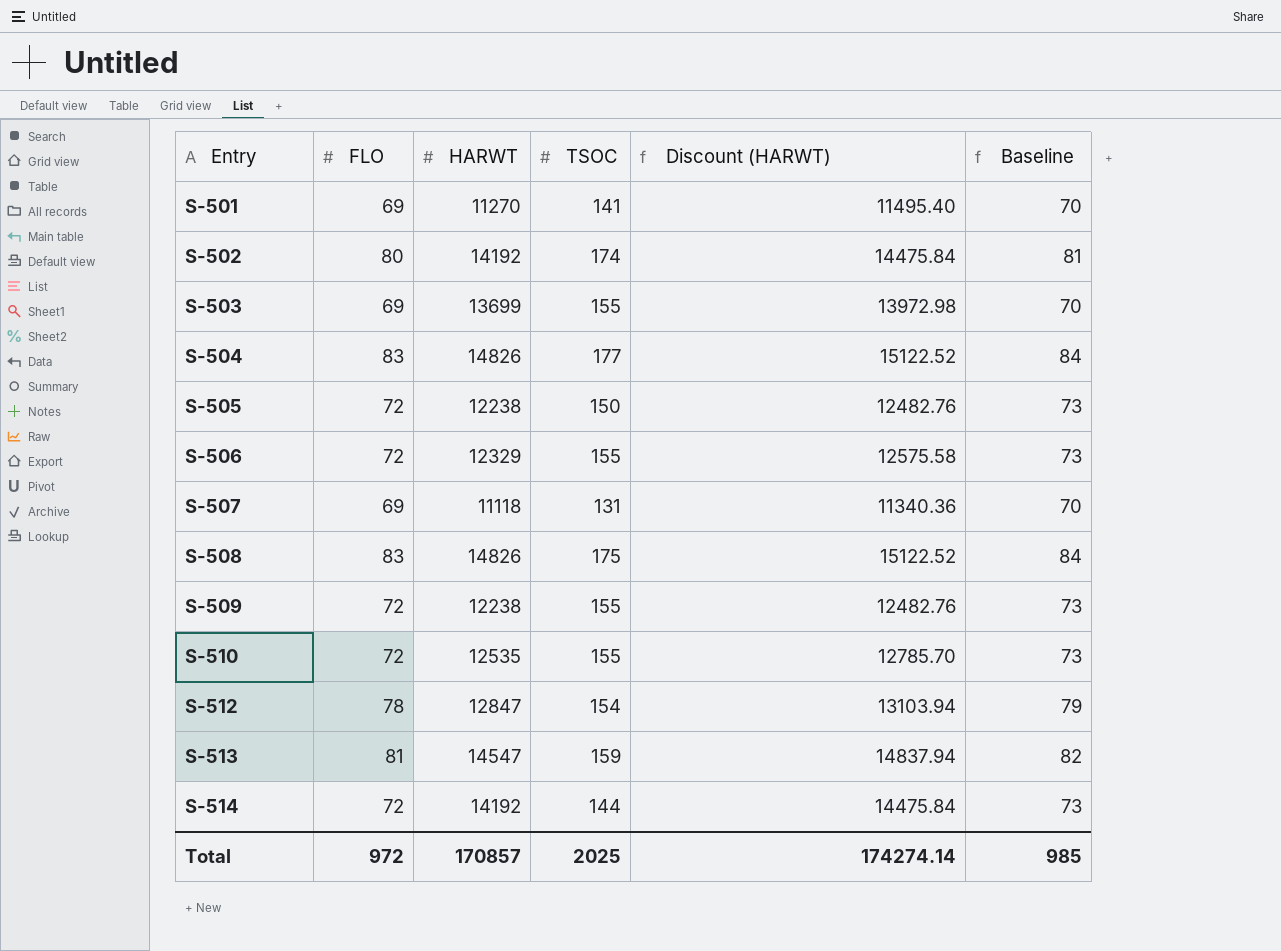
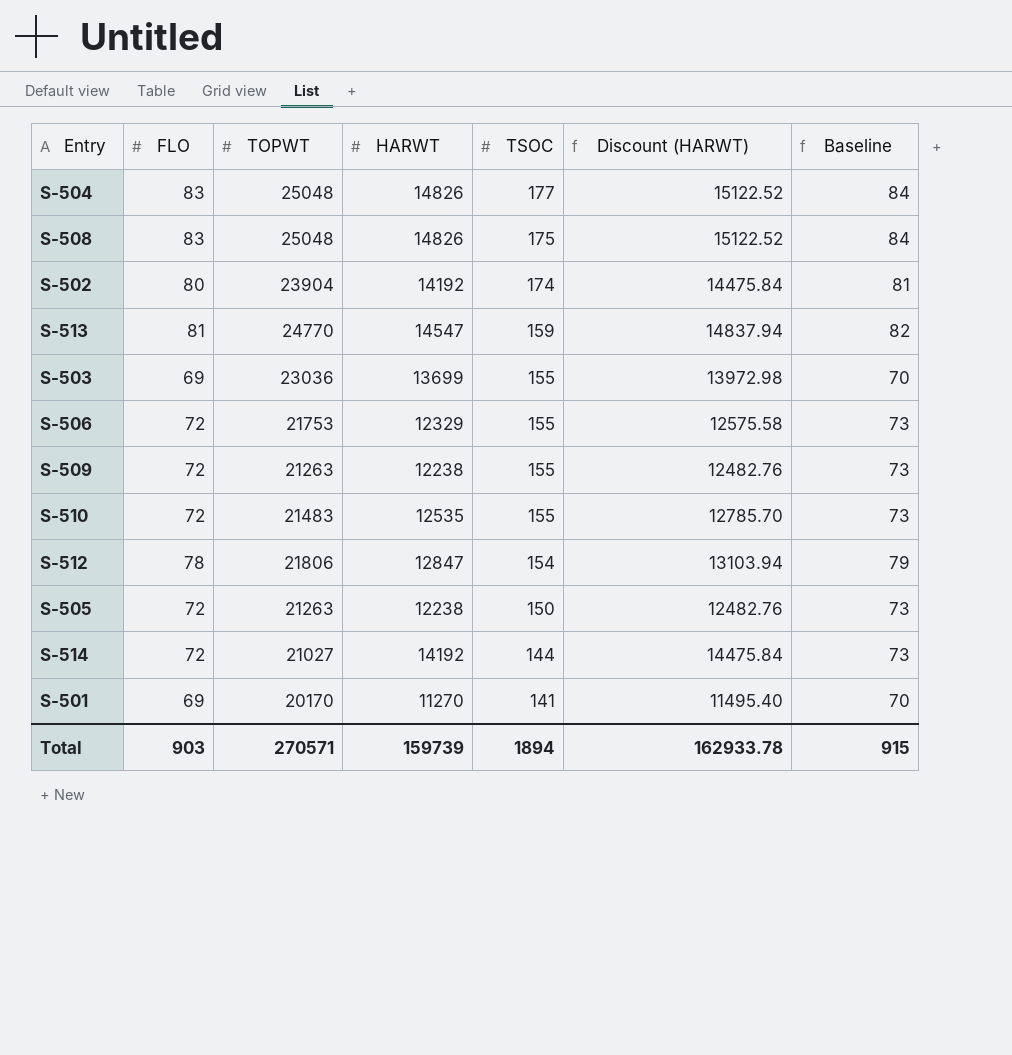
row order: Entry ascending -> TSOC descending
column TOPWT | position: none -> 3
row S-507: 69 | 11118 | 131 | 11340.36 | 70 -> none
Total | FLO: 972 -> 903
Total | HARWT: 170857 -> 159739
Total | TSOC: 2025 -> 1894
Total | Discount (HARWT): 174274.14 -> 162933.78
Total | Baseline: 985 -> 915

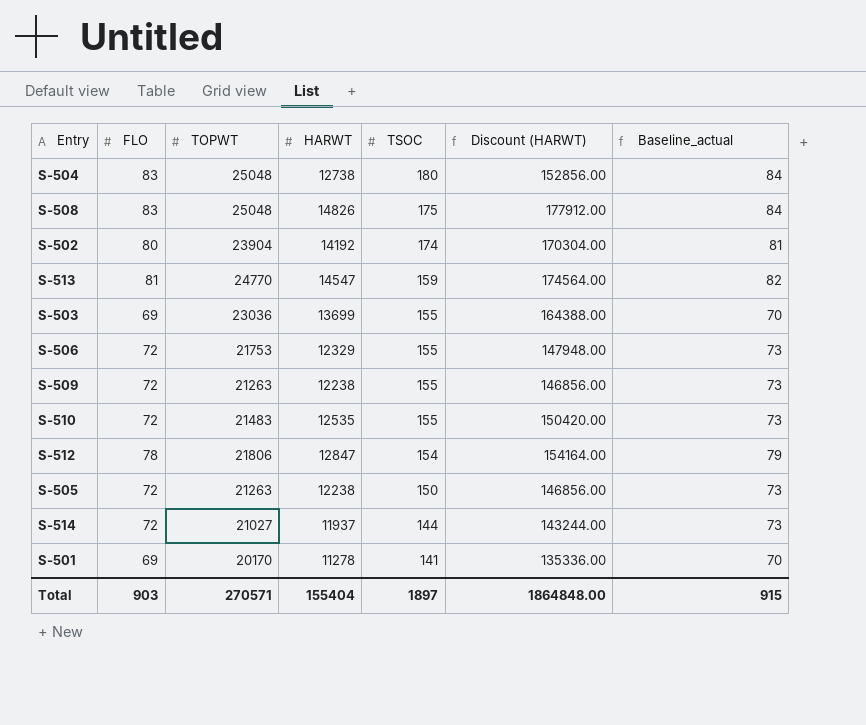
column Discount (HARWT) | formula: [HARWT] * 1.02 -> [HARWT] * 12
column name: Baseline -> Baseline_actual
S-504 | HARWT: 14826 -> 12738
S-504 | TSOC: 177 -> 180
S-514 | HARWT: 14192 -> 11937
S-501 | HARWT: 11270 -> 11278
Total | HARWT: 159739 -> 155404
Total | TSOC: 1894 -> 1897
Total | Discount (HARWT): 162933.78 -> 1864848.00

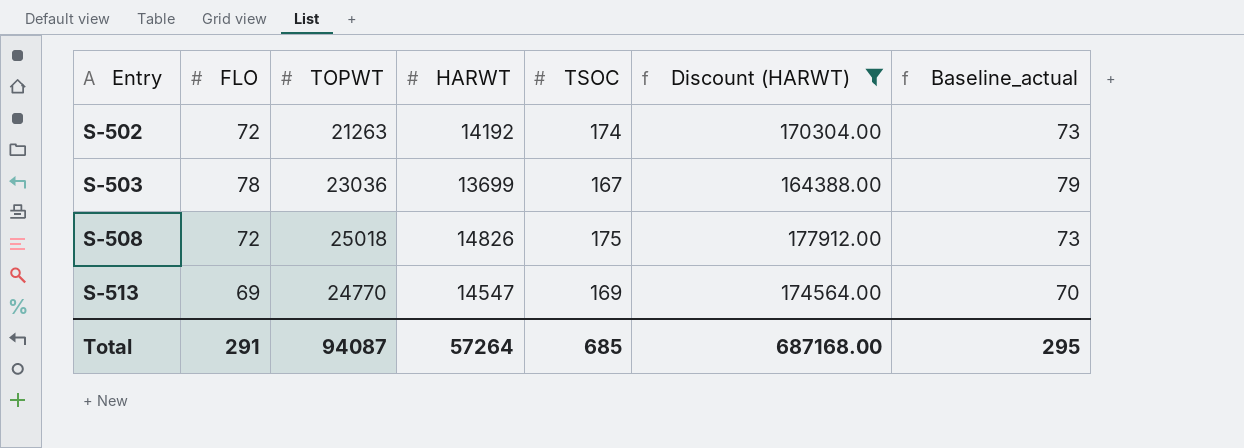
filter: none -> Discount (HARWT) >= 164388.00
row order: TSOC descending -> Entry ascending
S-502 | FLO: 80 -> 72
S-502 | TOPWT: 23904 -> 21263
S-502 | Baseline_actual: 81 -> 73
S-503 | FLO: 69 -> 78
S-503 | TSOC: 155 -> 167
S-503 | Baseline_actual: 70 -> 79
S-508 | FLO: 83 -> 72
S-508 | TOPWT: 25048 -> 25018
S-508 | Baseline_actual: 84 -> 73
S-513 | FLO: 81 -> 69
S-513 | TSOC: 159 -> 169
S-513 | Baseline_actual: 82 -> 70
Total | FLO: 903 -> 291
Total | TOPWT: 270571 -> 94087
Total | HARWT: 155404 -> 57264
Total | TSOC: 1897 -> 685
Total | Discount (HARWT): 1864848.00 -> 687168.00
Total | Baseline_actual: 915 -> 295

